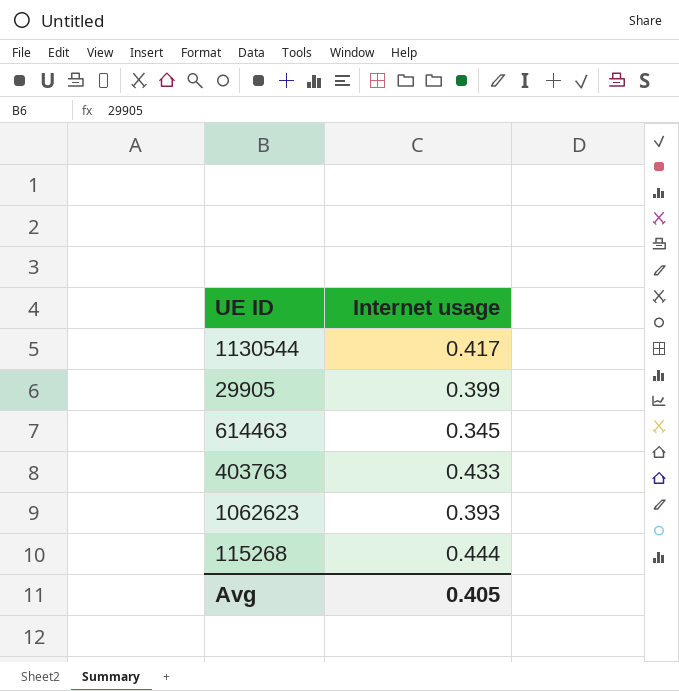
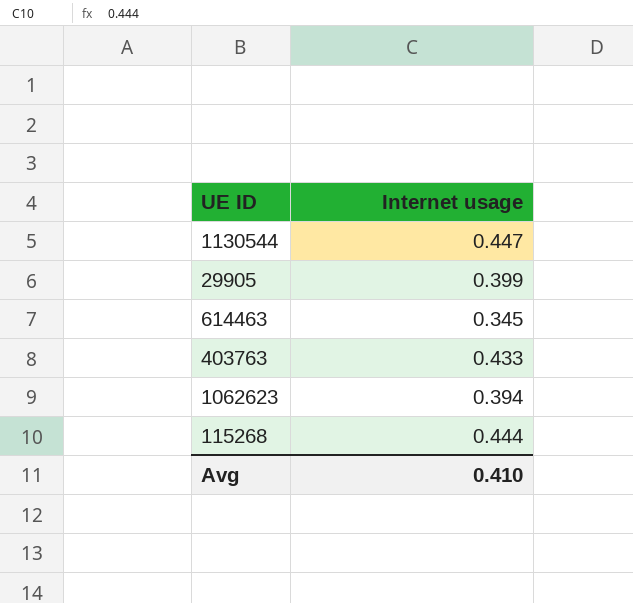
1130544 | Internet usage: 0.417 -> 0.447
1062623 | Internet usage: 0.393 -> 0.394
Avg | Internet usage: 0.405 -> 0.410

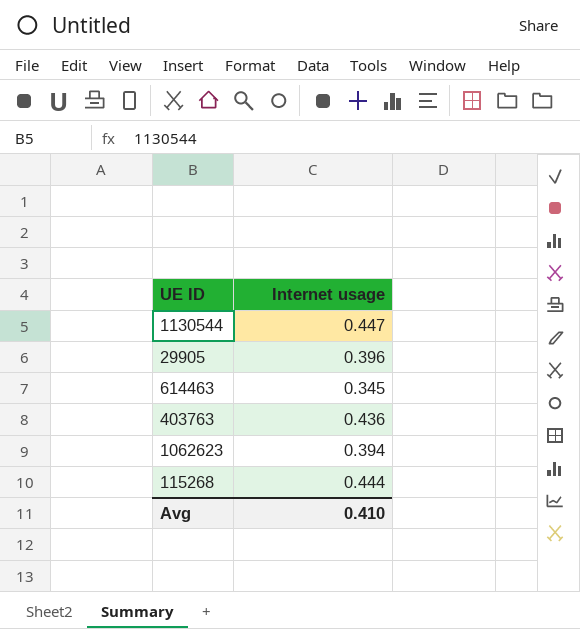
29905 | Internet usage: 0.399 -> 0.396
403763 | Internet usage: 0.433 -> 0.436

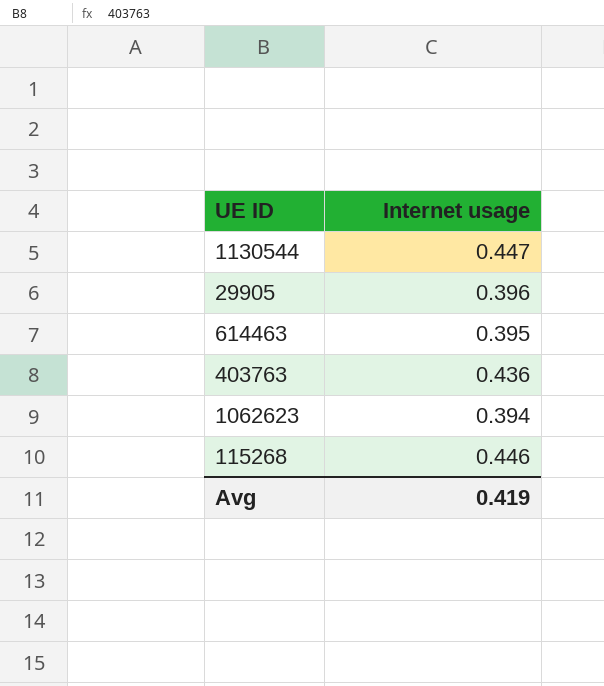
614463 | Internet usage: 0.345 -> 0.395
115268 | Internet usage: 0.444 -> 0.446
Avg | Internet usage: 0.410 -> 0.419

